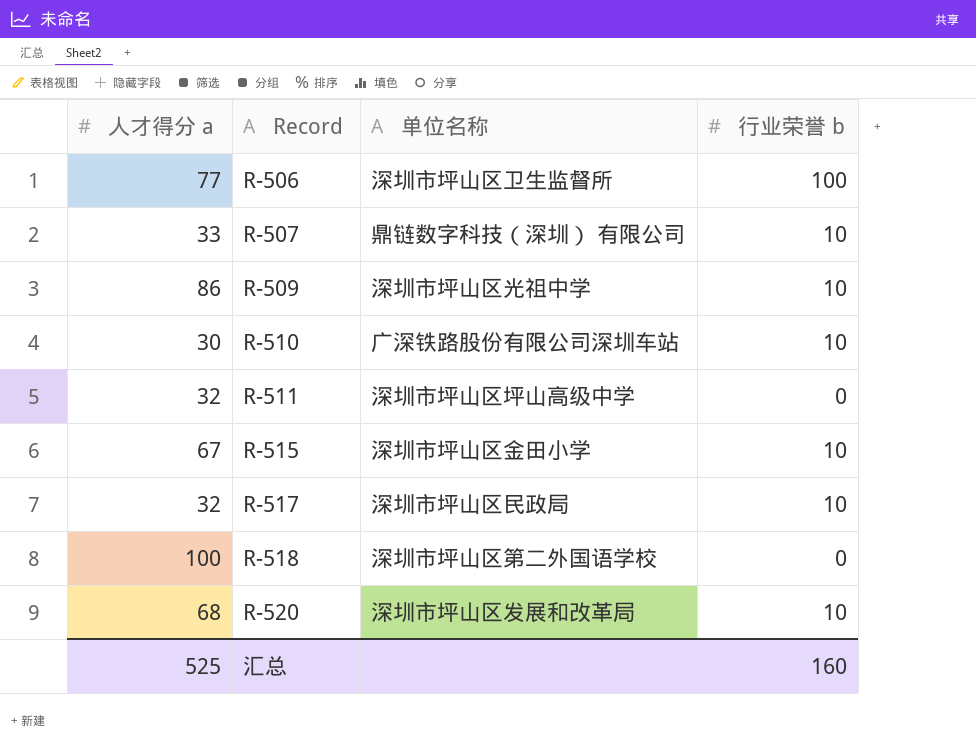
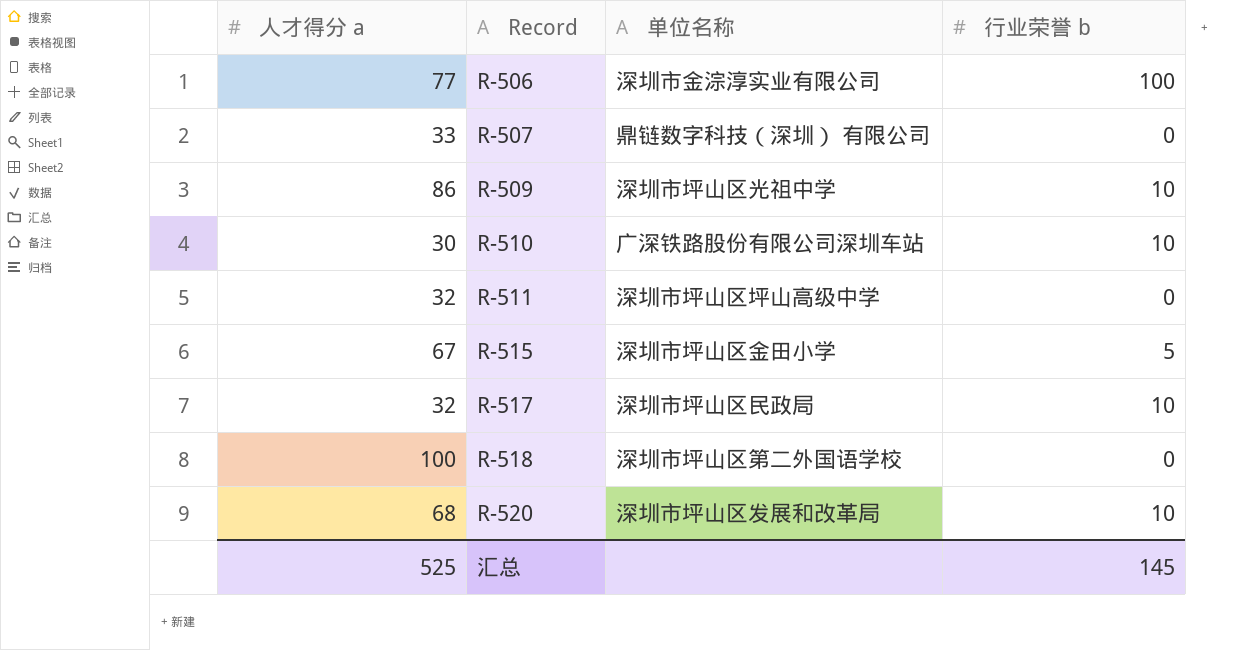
R-506 | 单位名称: 深圳市坪山区卫生监督所 -> 深圳市金淙淳实业有限公司
R-507 | 行业荣誉 b: 10 -> 0
R-515 | 行业荣誉 b: 10 -> 5
汇总 | 行业荣誉 b: 160 -> 145

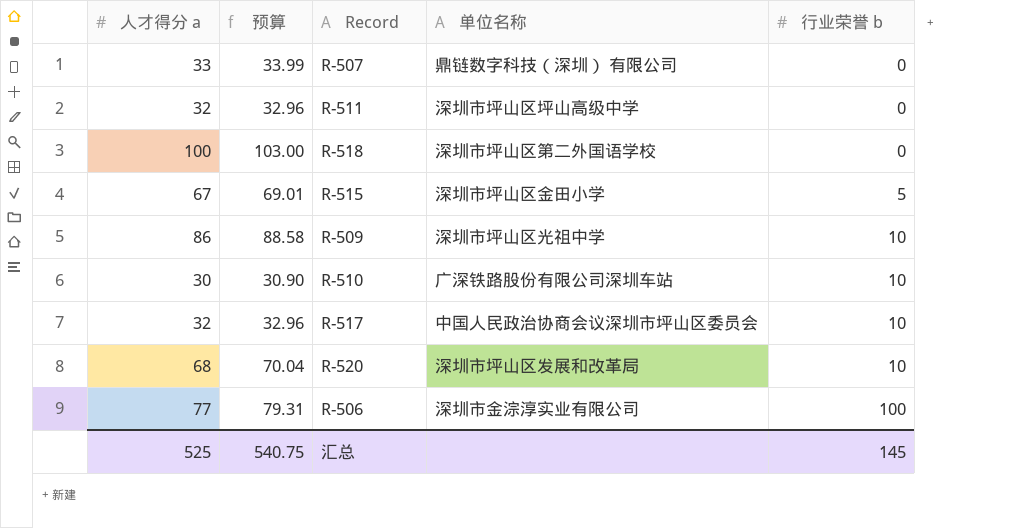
row order: Record ascending -> 行业荣誉 b ascending
column 预算 | formula: none -> [人才得分 a] * 1.03
R-517 | 单位名称: 深圳市坪山区民政局 -> 中国人民政治协商会议深圳市坪山区委员会

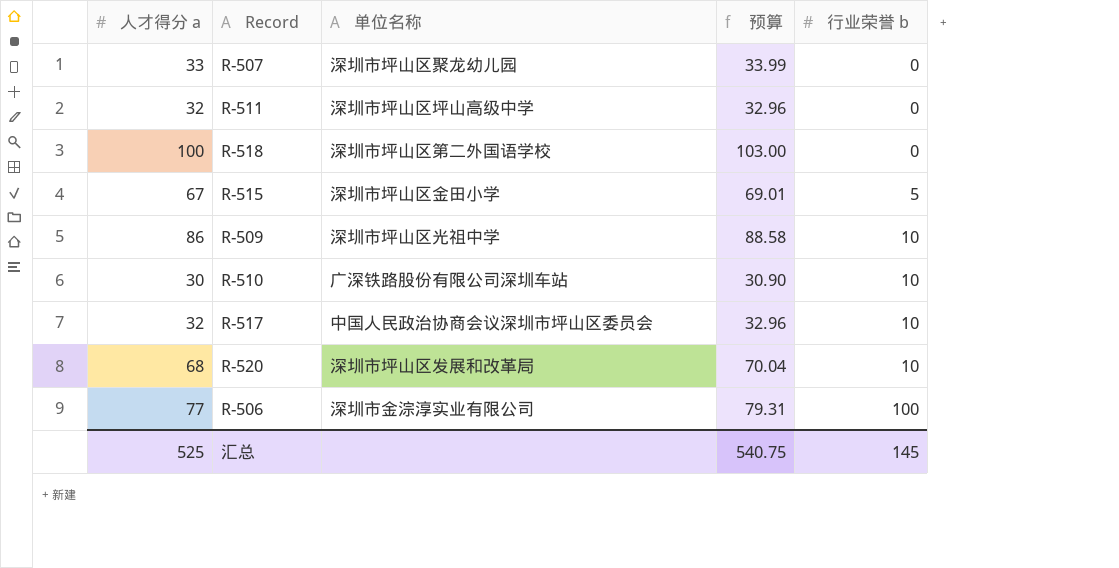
column 预算 | position: 2 -> 4
R-507 | 单位名称: 鼎链数字科技（深圳） 有限公司 -> 深圳市坪山区聚龙幼儿园

